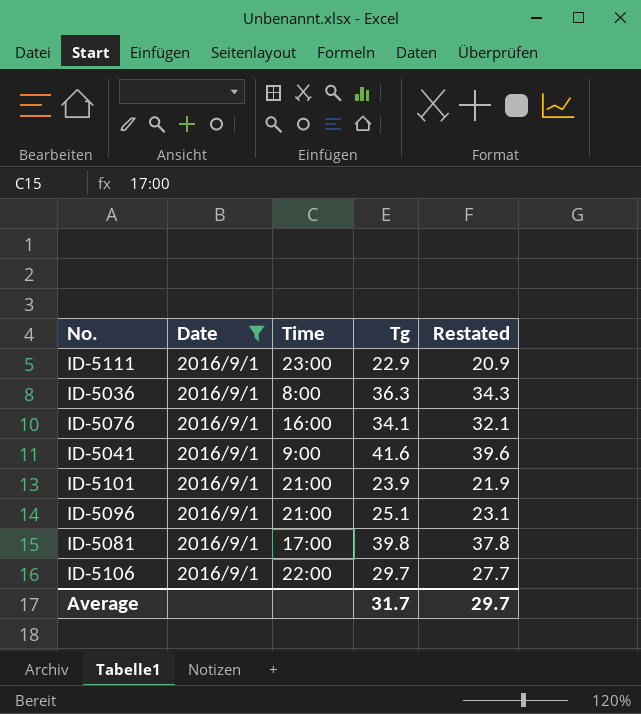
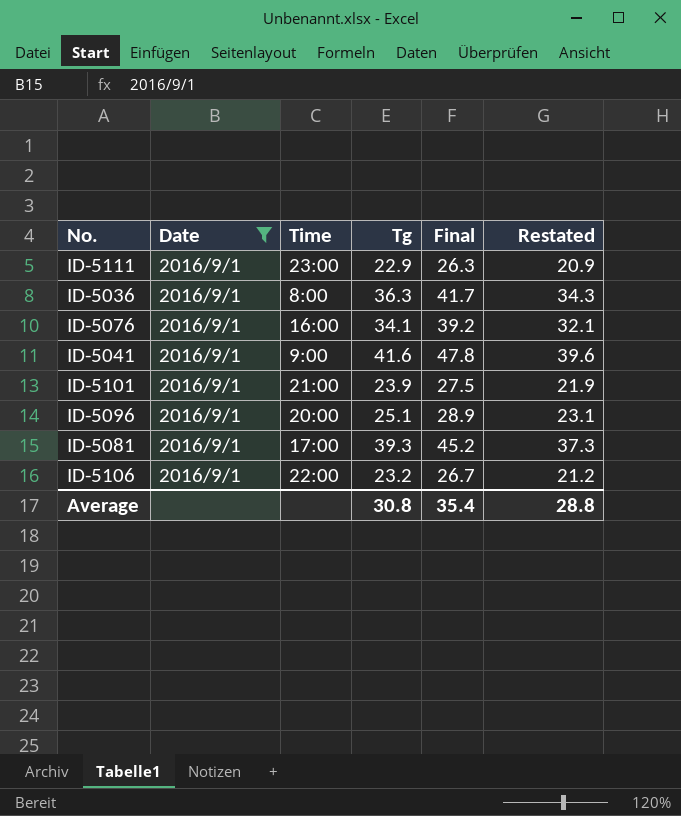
column Final | formula: none -> [Tg] * 1.15
ID-5096 | Time: 21:00 -> 20:00
ID-5081 | Tg: 39.8 -> 39.3
ID-5081 | Restated: 37.8 -> 37.3
ID-5106 | Tg: 29.7 -> 23.2
ID-5106 | Restated: 27.7 -> 21.2
Average | Tg: 31.7 -> 30.8
Average | Restated: 29.7 -> 28.8

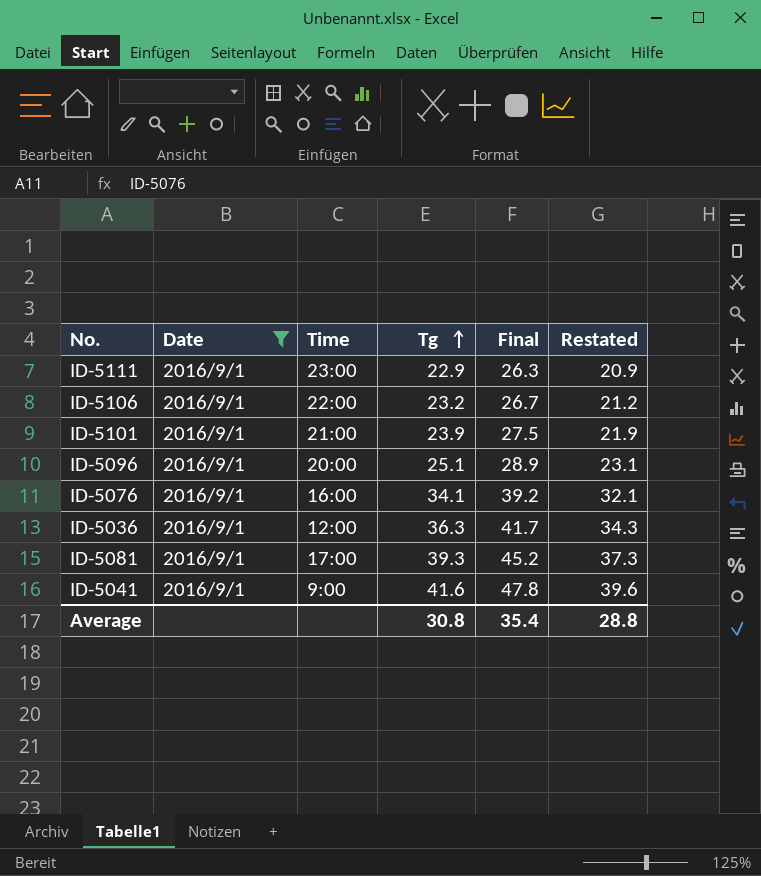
row order: none -> Tg ascending
ID-5036 | Time: 8:00 -> 12:00

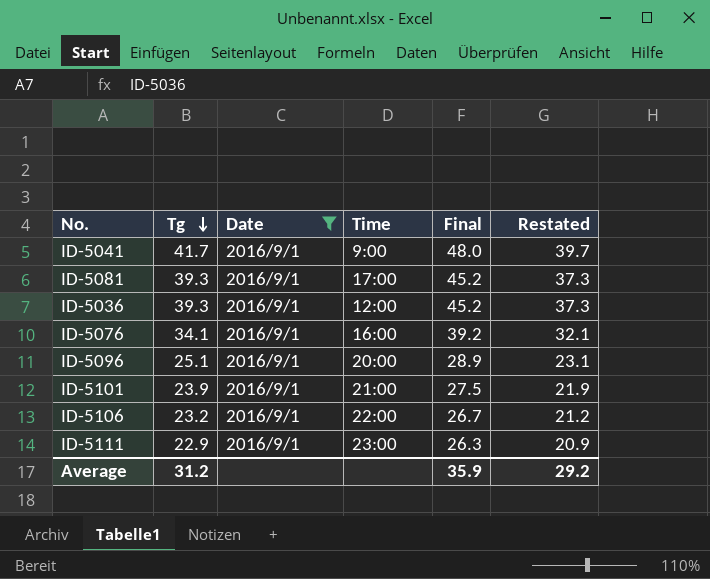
row order: Tg ascending -> Tg descending
column Tg | position: 4 -> 2
ID-5041 | Tg: 41.6 -> 41.7
ID-5041 | Final: 47.8 -> 48.0
ID-5041 | Restated: 39.6 -> 39.7
ID-5036 | Tg: 36.3 -> 39.3
ID-5036 | Final: 41.7 -> 45.2
ID-5036 | Restated: 34.3 -> 37.3
Average | Tg: 30.8 -> 31.2
Average | Final: 35.4 -> 35.9
Average | Restated: 28.8 -> 29.2

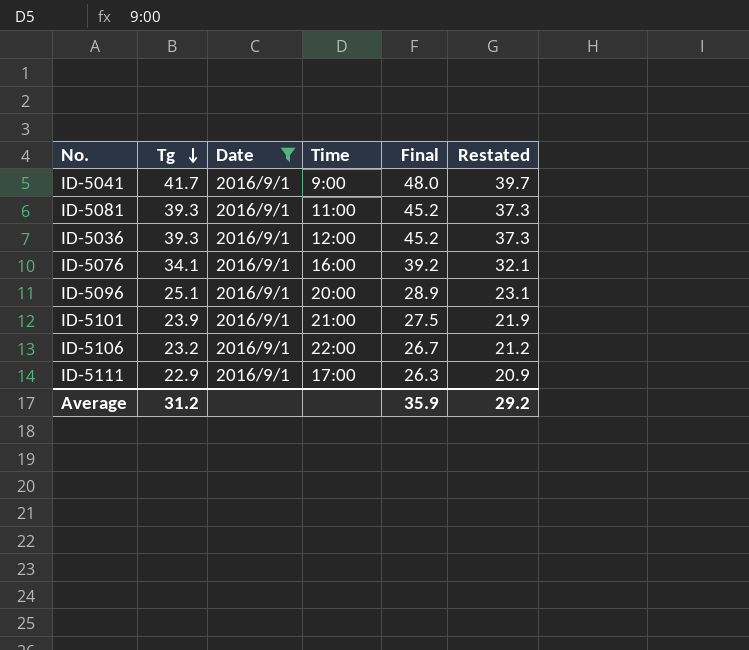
ID-5081 | Time: 17:00 -> 11:00
ID-5111 | Time: 23:00 -> 17:00

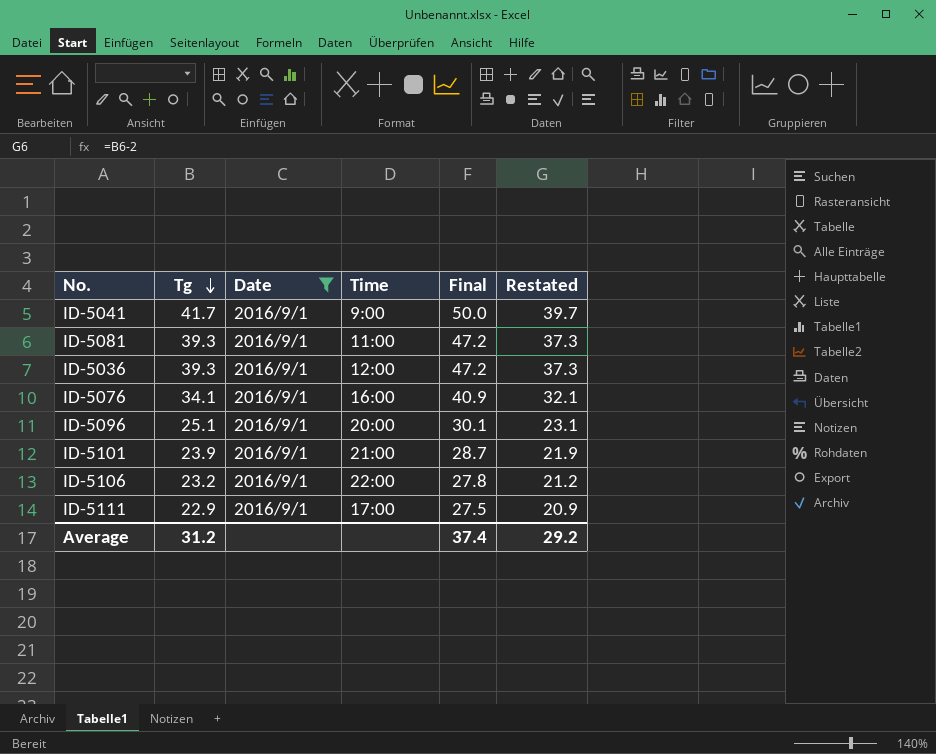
column Final | formula: [Tg] * 1.15 -> [Tg] * 1.2
Average | Final: 35.9 -> 37.4

